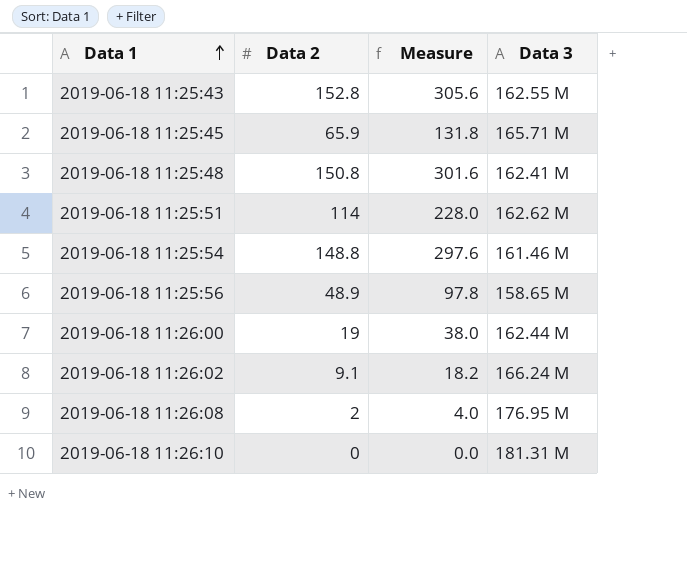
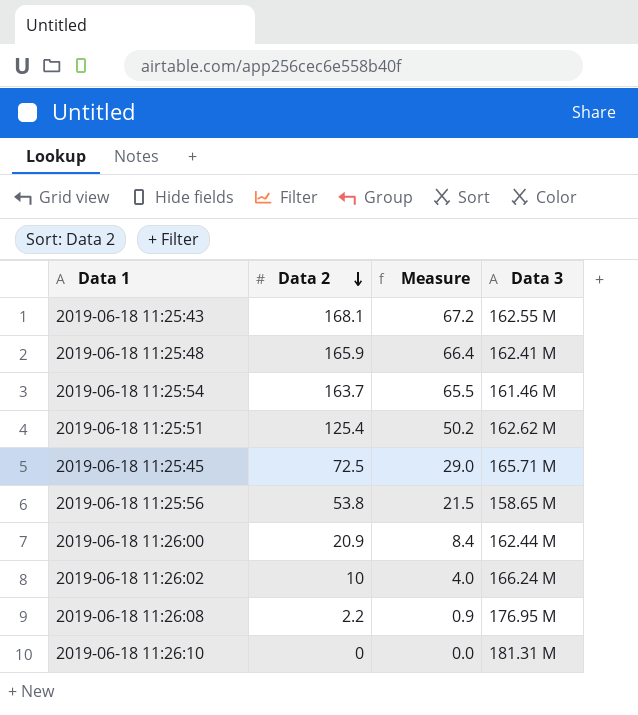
row order: Data 1 ascending -> Data 2 descending
column Measure | formula: [Data 2] * 2 -> [Data 2] * 0.4
2019-06-18 11:25:43 | Data 2: 152.8 -> 168.1
2019-06-18 11:25:48 | Data 2: 150.8 -> 165.9
2019-06-18 11:25:54 | Data 2: 148.8 -> 163.7
2019-06-18 11:25:51 | Data 2: 114 -> 125.4
2019-06-18 11:25:45 | Data 2: 65.9 -> 72.5
2019-06-18 11:25:56 | Data 2: 48.9 -> 53.8
2019-06-18 11:26:00 | Data 2: 19 -> 20.9
2019-06-18 11:26:02 | Data 2: 9.1 -> 10
2019-06-18 11:26:08 | Data 2: 2 -> 2.2

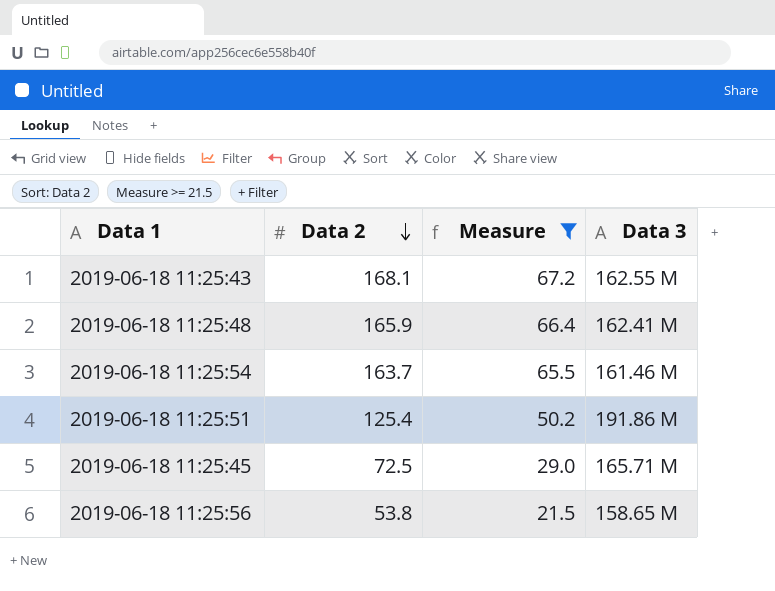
filter: none -> Measure >= 21.5
2019-06-18 11:25:51 | Data 3: 162.62 M -> 191.86 M

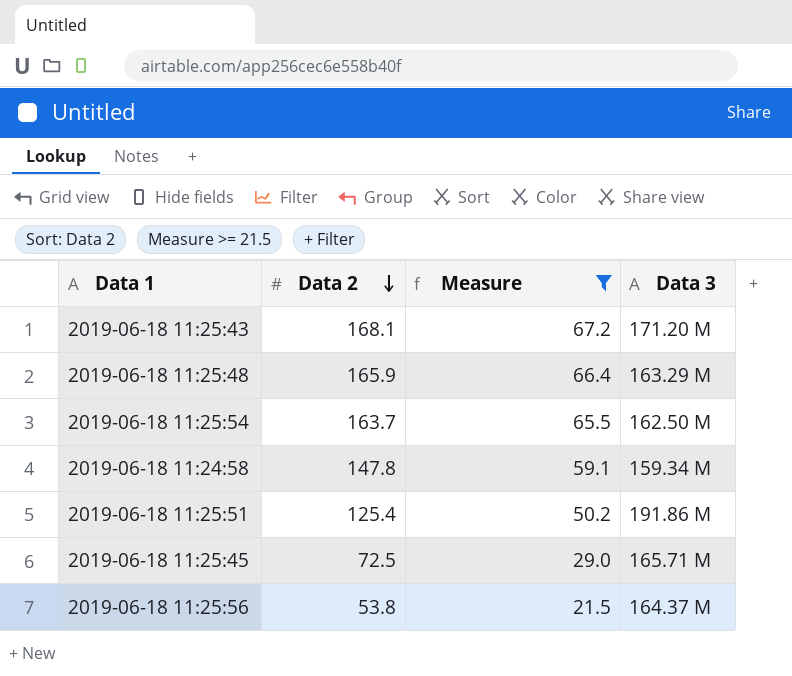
2019-06-18 11:25:43 | Data 3: 162.55 M -> 171.20 M
2019-06-18 11:25:48 | Data 3: 162.41 M -> 163.29 M
2019-06-18 11:25:54 | Data 3: 161.46 M -> 162.50 M
row 2019-06-18 11:24:58: none -> 147.8 | 59.1 | 159.34 M
2019-06-18 11:25:56 | Data 3: 158.65 M -> 164.37 M

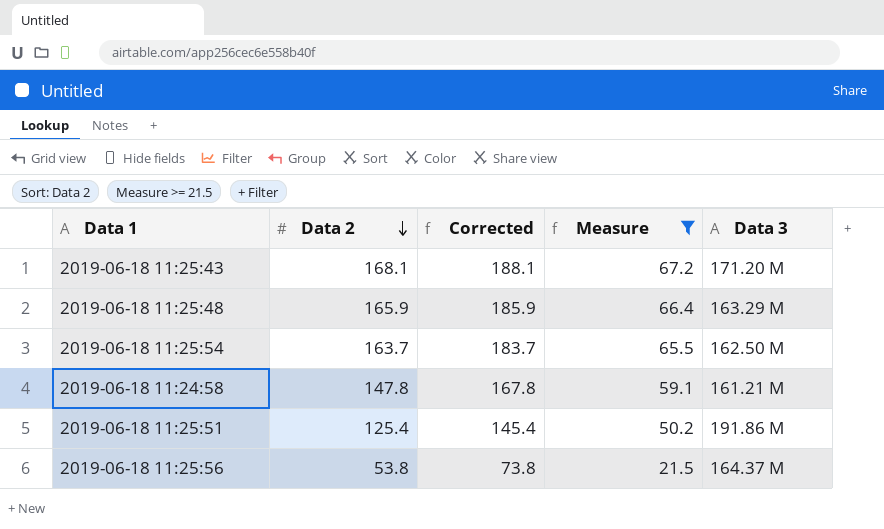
column Corrected | formula: none -> [Data 2] + 20
row 2019-06-18 11:25:45: 72.5 | 29.0 | 165.71 M -> none
2019-06-18 11:24:58 | Data 3: 159.34 M -> 161.21 M

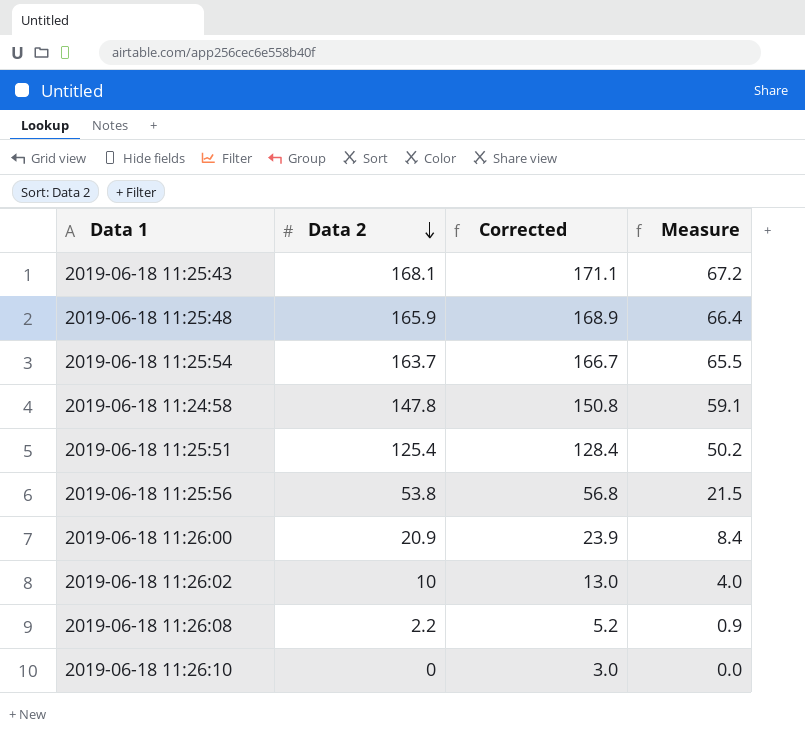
filter: Measure >= 21.5 -> none
column Data 3 | position: 5 -> none
column Corrected | formula: [Data 2] + 20 -> [Data 2] + 3

